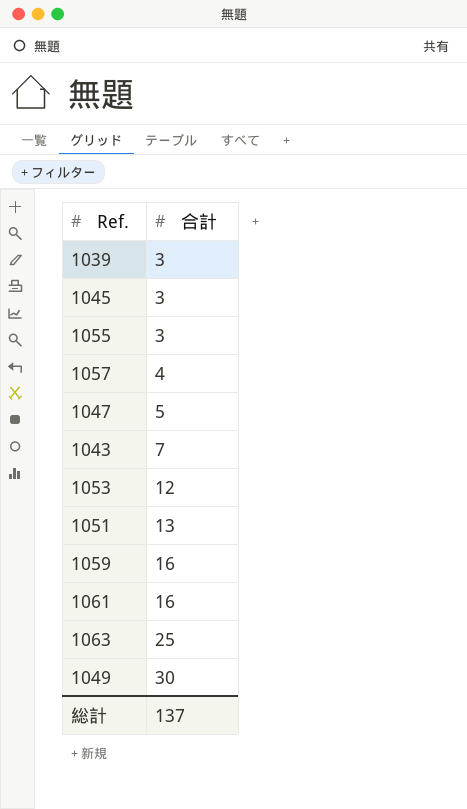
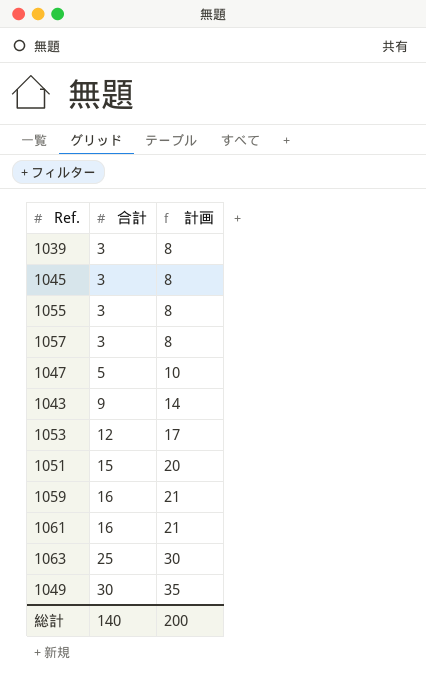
column 計画 | formula: none -> [合計] + 5
1057 | 合計: 4 -> 3
1043 | 合計: 7 -> 9
1051 | 合計: 13 -> 15
総計 | 合計: 137 -> 140

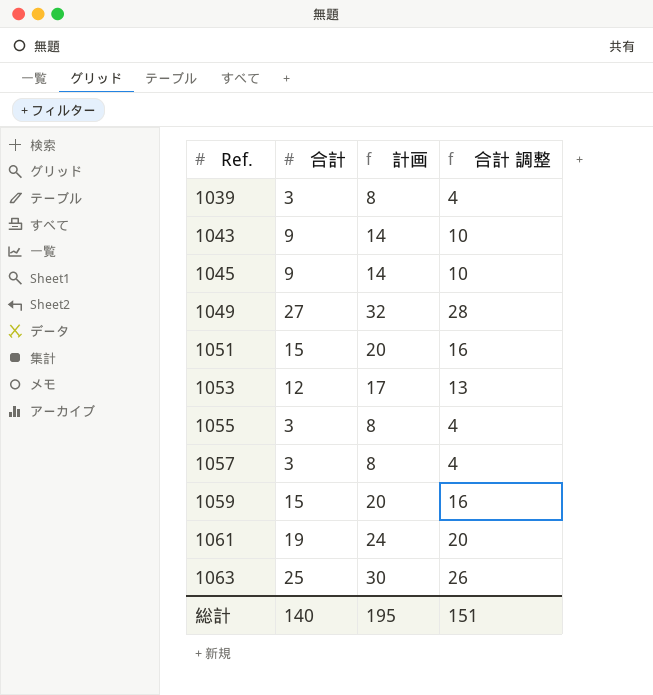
row order: 合計 ascending -> Ref. ascending
column 合計 調整 | formula: none -> [合計] + 1
row 1047: 5 | 10 -> none
1045 | 合計: 3 -> 9
1045 | 計画: 8 -> 14
1049 | 合計: 30 -> 27
1049 | 計画: 35 -> 32
1059 | 合計: 16 -> 15
1059 | 計画: 21 -> 20
1061 | 合計: 16 -> 19
1061 | 計画: 21 -> 24
総計 | 計画: 200 -> 195

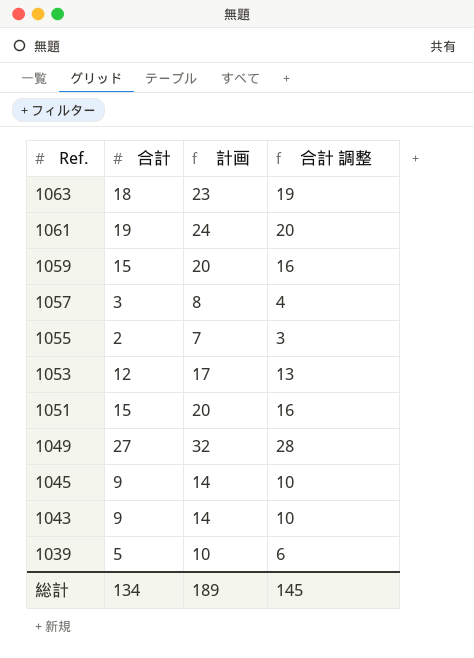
row order: Ref. ascending -> Ref. descending
1063 | 合計: 25 -> 18
1063 | 計画: 30 -> 23
1063 | 合計 調整: 26 -> 19
1055 | 合計: 3 -> 2
1055 | 計画: 8 -> 7
1055 | 合計 調整: 4 -> 3
1039 | 合計: 3 -> 5
1039 | 計画: 8 -> 10
1039 | 合計 調整: 4 -> 6
総計 | 合計: 140 -> 134
総計 | 計画: 195 -> 189
総計 | 合計 調整: 151 -> 145

